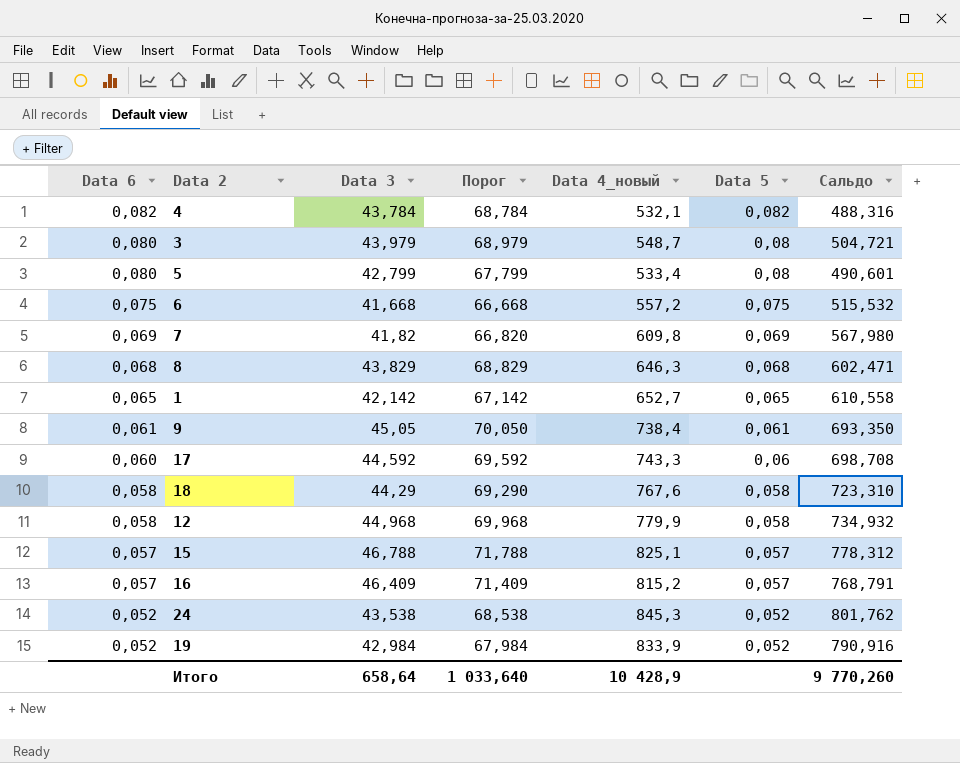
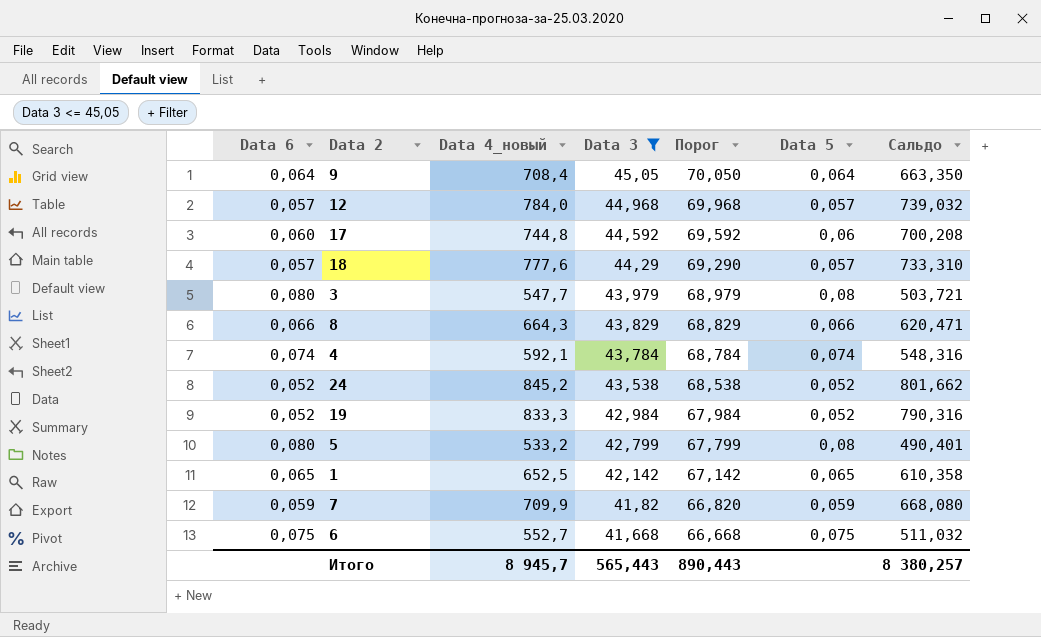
filter: none -> Data 3 <= 45,05
row order: Data 6 descending -> Data 3 descending
column Data 4_новый | position: 5 -> 3
9 | Data 6: 0,061 -> 0,064
9 | Data 4_новый: 738,4 -> 708,4
9 | Data 5: 0,061 -> 0,064
9 | Сальдо: 693,350 -> 663,350
12 | Data 6: 0,058 -> 0,057
12 | Data 4_новый: 779,9 -> 784,0
12 | Data 5: 0,058 -> 0,057
12 | Сальдо: 734,932 -> 739,032
17 | Data 4_новый: 743,3 -> 744,8
17 | Сальдо: 698,708 -> 700,208
18 | Data 6: 0,058 -> 0,057
18 | Data 4_новый: 767,6 -> 777,6
18 | Data 5: 0,058 -> 0,057
18 | Сальдо: 723,310 -> 733,310
3 | Data 4_новый: 548,7 -> 547,7
3 | Сальдо: 504,721 -> 503,721
8 | Data 6: 0,068 -> 0,066
8 | Data 4_новый: 646,3 -> 664,3
8 | Data 5: 0,068 -> 0,066
8 | Сальдо: 602,471 -> 620,471
4 | Data 6: 0,082 -> 0,074
4 | Data 4_новый: 532,1 -> 592,1
4 | Data 5: 0,082 -> 0,074
4 | Сальдо: 488,316 -> 548,316
24 | Data 4_новый: 845,3 -> 845,2
24 | Сальдо: 801,762 -> 801,662
19 | Data 4_новый: 833,9 -> 833,3
19 | Сальдо: 790,916 -> 790,316
5 | Data 4_новый: 533,4 -> 533,2
5 | Сальдо: 490,601 -> 490,401
1 | Data 4_новый: 652,7 -> 652,5
1 | Сальдо: 610,558 -> 610,358
7 | Data 6: 0,069 -> 0,059
7 | Data 4_новый: 609,8 -> 709,9
7 | Data 5: 0,069 -> 0,059
7 | Сальдо: 567,980 -> 668,080
6 | Data 4_новый: 557,2 -> 552,7
6 | Сальдо: 515,532 -> 511,032
Итого | Data 4_новый: 10 428,9 -> 8 945,7
Итого | Data 3: 658,64 -> 565,443
Итого | Порог: 1 033,640 -> 890,443
Итого | Сальдо: 9 770,260 -> 8 380,257

